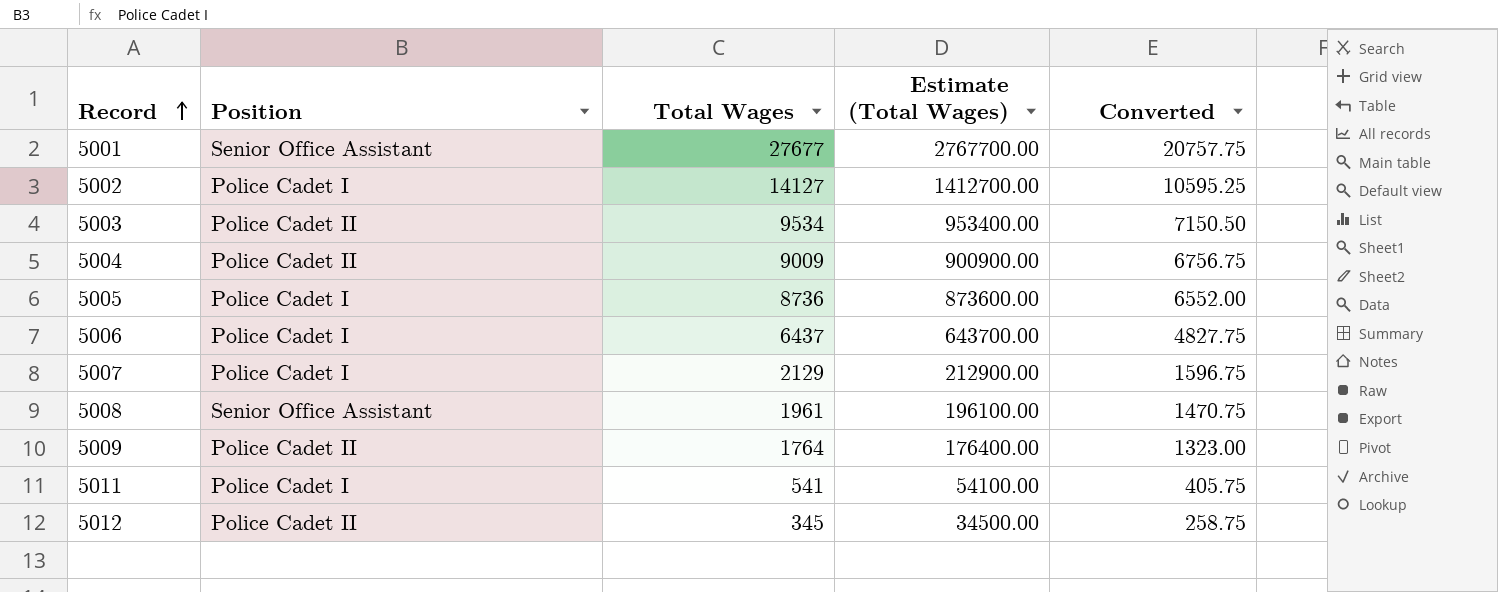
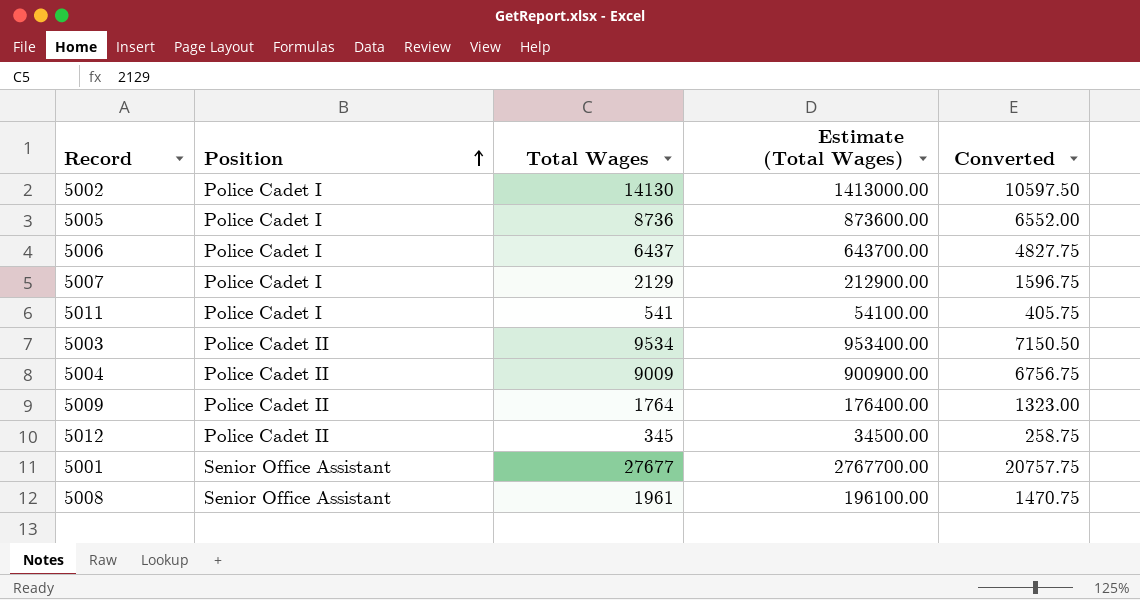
row order: Record ascending -> Position ascending
5002 | Total Wages: 14127 -> 14130
5002 | Estimate (Total Wages): 1412700.00 -> 1413000.00
5002 | Converted: 10595.25 -> 10597.50

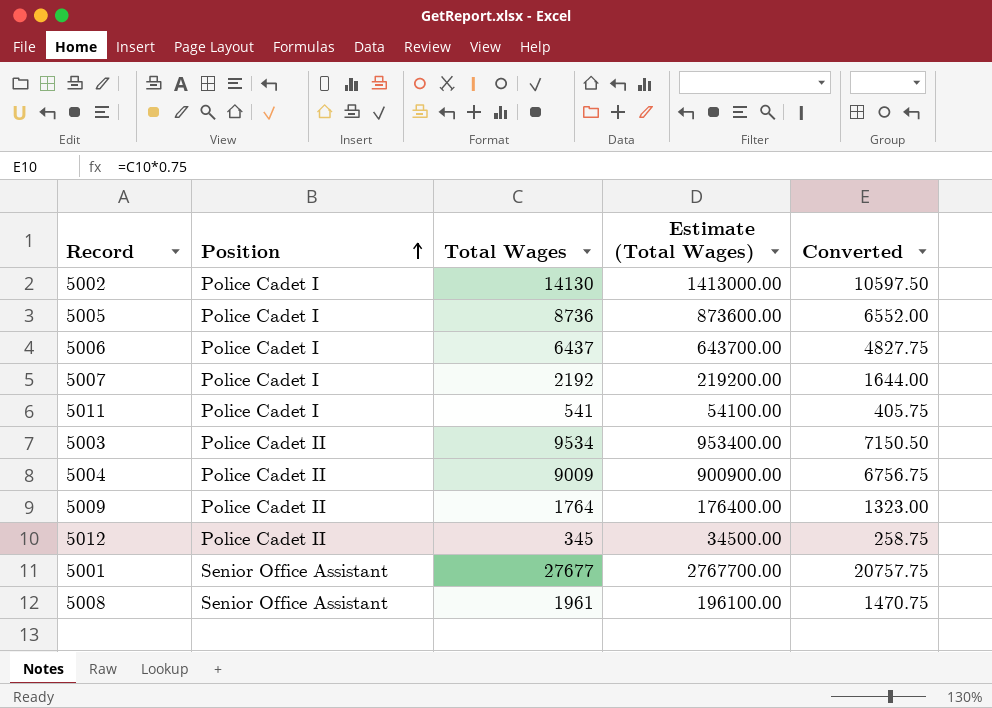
5007 | Total Wages: 2129 -> 2192
5007 | Estimate (Total Wages): 212900.00 -> 219200.00
5007 | Converted: 1596.75 -> 1644.00

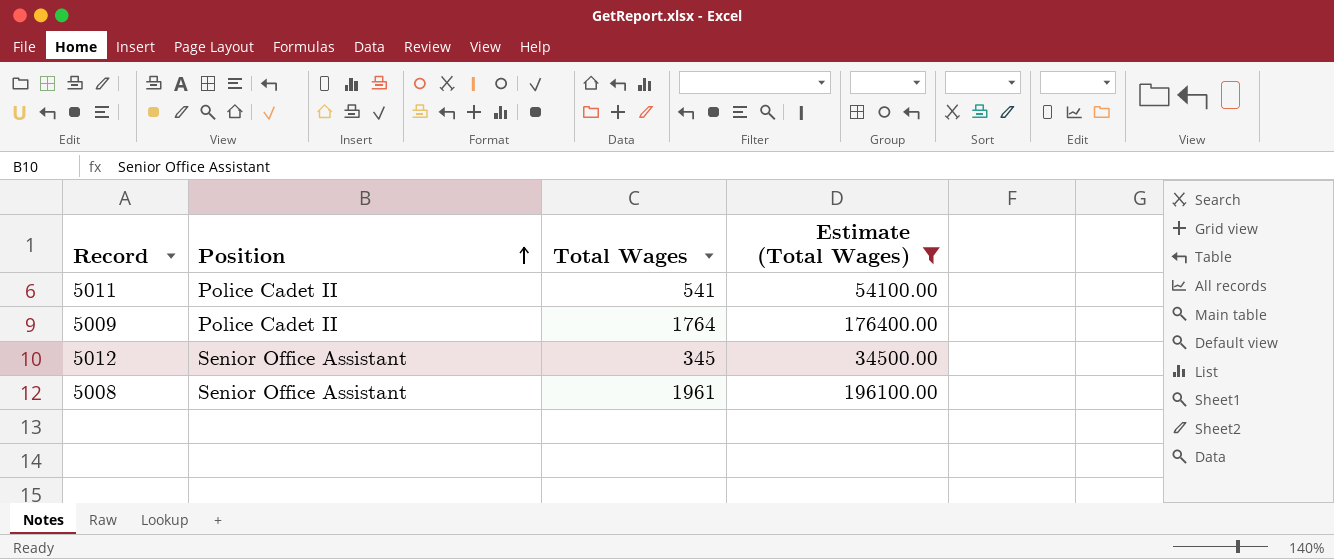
filter: none -> Estimate (Total Wages) <= 196100.00
column Converted | formula: [Total Wages] * 0.75 -> none
5011 | Position: Police Cadet I -> Police Cadet II
5012 | Position: Police Cadet II -> Senior Office Assistant

